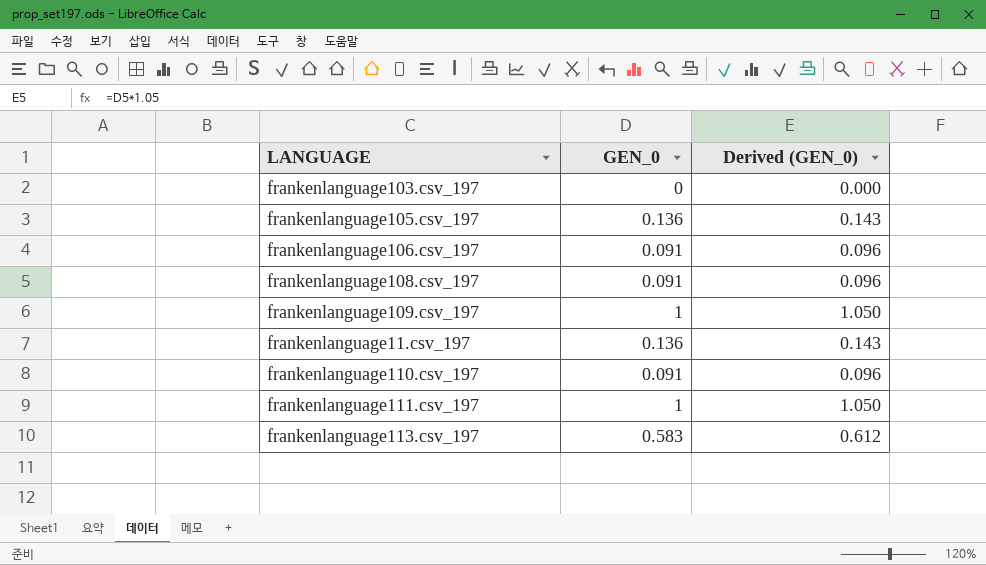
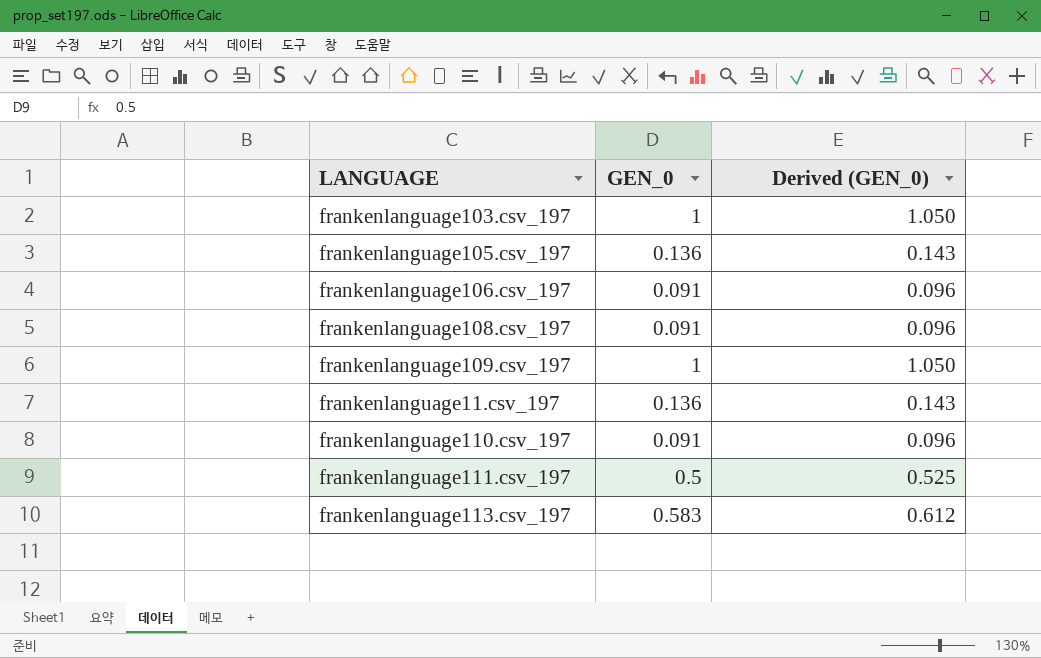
frankenlanguage103.csv_197 | GEN_0: 0 -> 1
frankenlanguage103.csv_197 | Derived (GEN_0): 0.000 -> 1.050
frankenlanguage111.csv_197 | GEN_0: 1 -> 0.5
frankenlanguage111.csv_197 | Derived (GEN_0): 1.050 -> 0.525

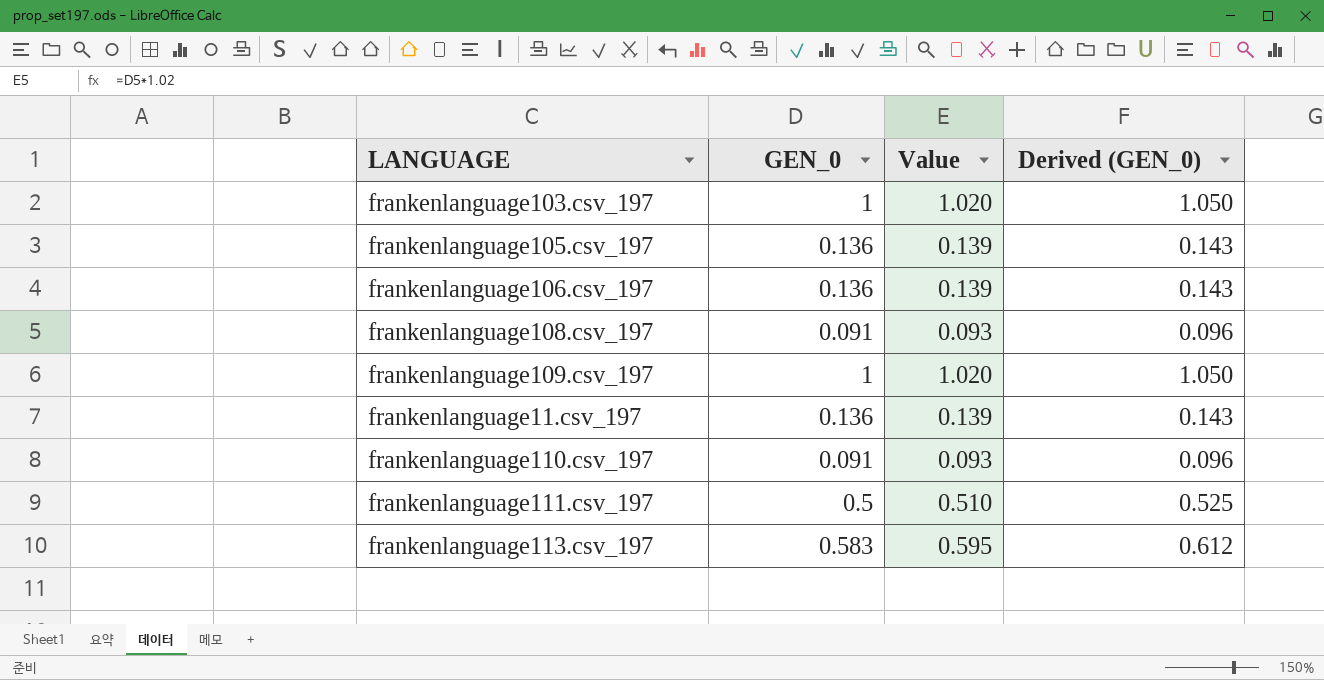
column Value | formula: none -> [GEN_0] * 1.02
frankenlanguage106.csv_197 | GEN_0: 0.091 -> 0.136
frankenlanguage106.csv_197 | Derived (GEN_0): 0.096 -> 0.143

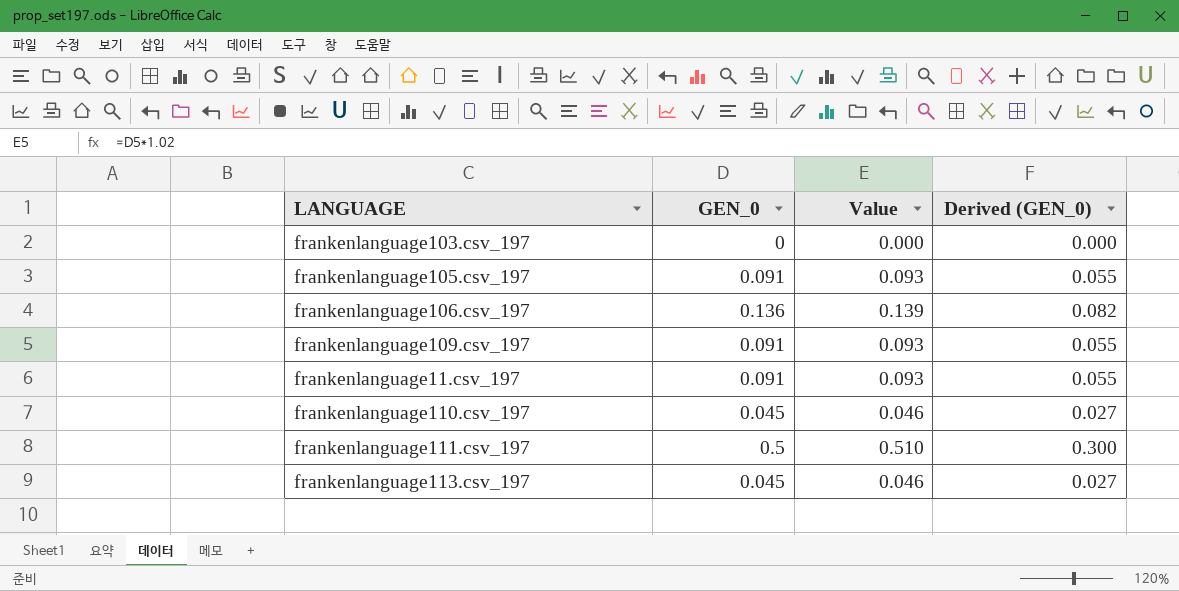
column Derived (GEN_0) | formula: [GEN_0] * 1.05 -> [GEN_0] * 0.6
row frankenlanguage108.csv_197: 0.091 | 0.093 | 0.096 -> none
frankenlanguage103.csv_197 | GEN_0: 1 -> 0
frankenlanguage103.csv_197 | Value: 1.020 -> 0.000
frankenlanguage105.csv_197 | GEN_0: 0.136 -> 0.091
frankenlanguage105.csv_197 | Value: 0.139 -> 0.093
frankenlanguage109.csv_197 | GEN_0: 1 -> 0.091
frankenlanguage109.csv_197 | Value: 1.020 -> 0.093
frankenlanguage11.csv_197 | GEN_0: 0.136 -> 0.091
frankenlanguage11.csv_197 | Value: 0.139 -> 0.093
frankenlanguage110.csv_197 | GEN_0: 0.091 -> 0.045
frankenlanguage110.csv_197 | Value: 0.093 -> 0.046
frankenlanguage113.csv_197 | GEN_0: 0.583 -> 0.045
frankenlanguage113.csv_197 | Value: 0.595 -> 0.046

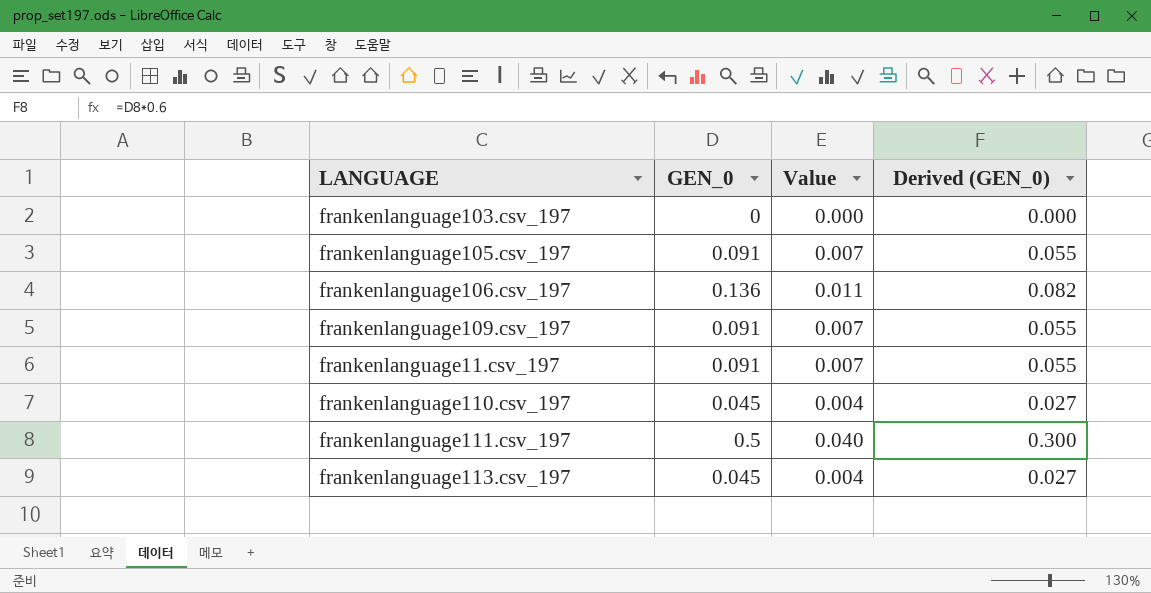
column Value | formula: [GEN_0] * 1.02 -> [GEN_0] * 0.08

